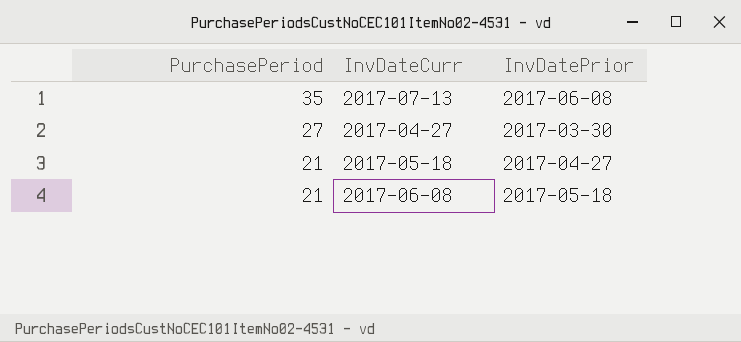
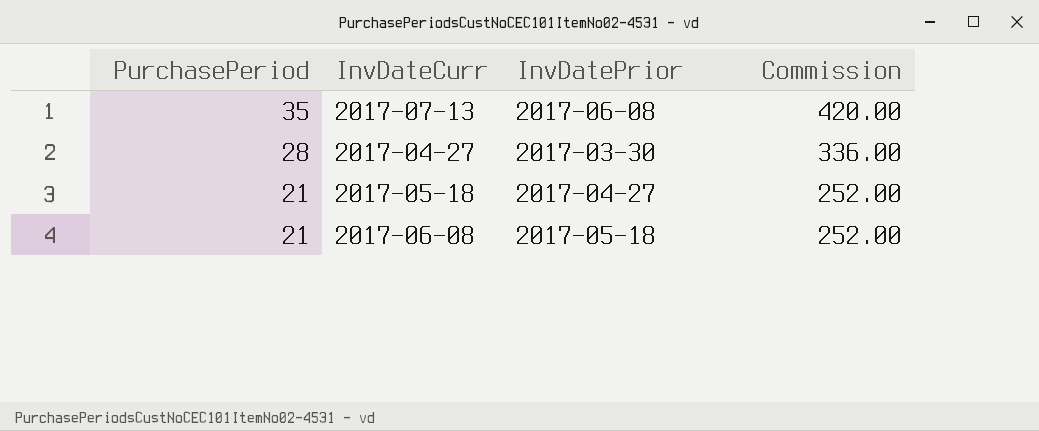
column Commission | formula: none -> [PurchasePeriod] * 12
2017-04-27 | PurchasePeriod: 27 -> 28

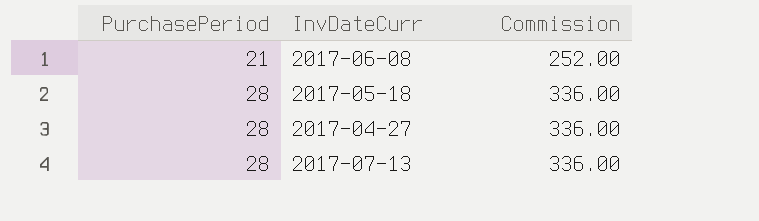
row order: PurchasePeriod descending -> PurchasePeriod ascending
column InvDatePrior | position: 3 -> none
2017-05-18 | PurchasePeriod: 21 -> 28
2017-05-18 | Commission: 252.00 -> 336.00
2017-07-13 | PurchasePeriod: 35 -> 28
2017-07-13 | Commission: 420.00 -> 336.00

